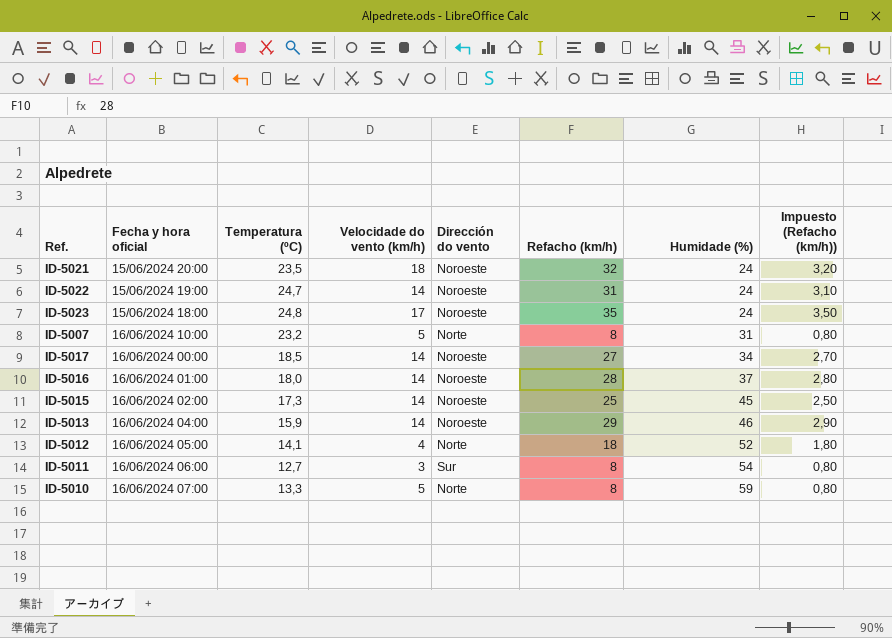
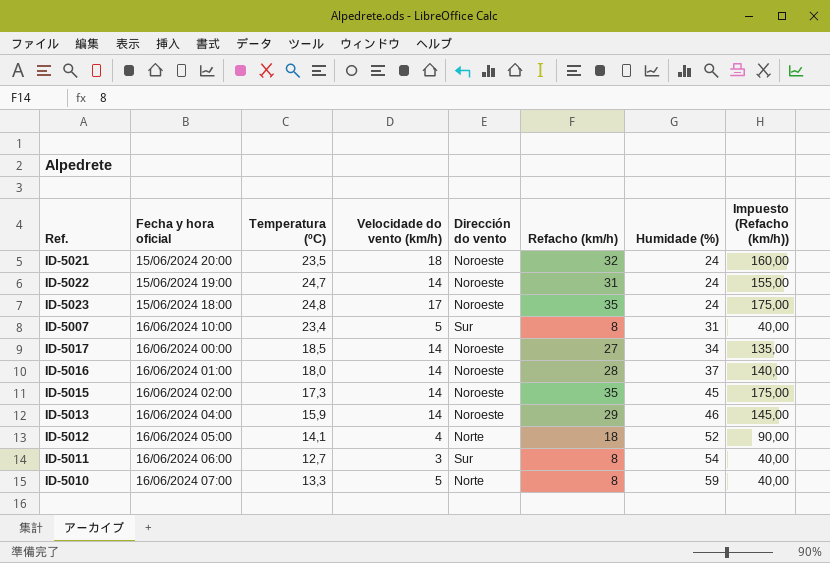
column Impuesto (Refacho (km/h)) | formula: [Refacho (km/h)] * 0,1 -> [Refacho (km/h)] * 5
ID-5007 | Temperatura (ºC): 23,2 -> 23,4
ID-5007 | Dirección do vento: Norte -> Sur
ID-5015 | Refacho (km/h): 25 -> 35

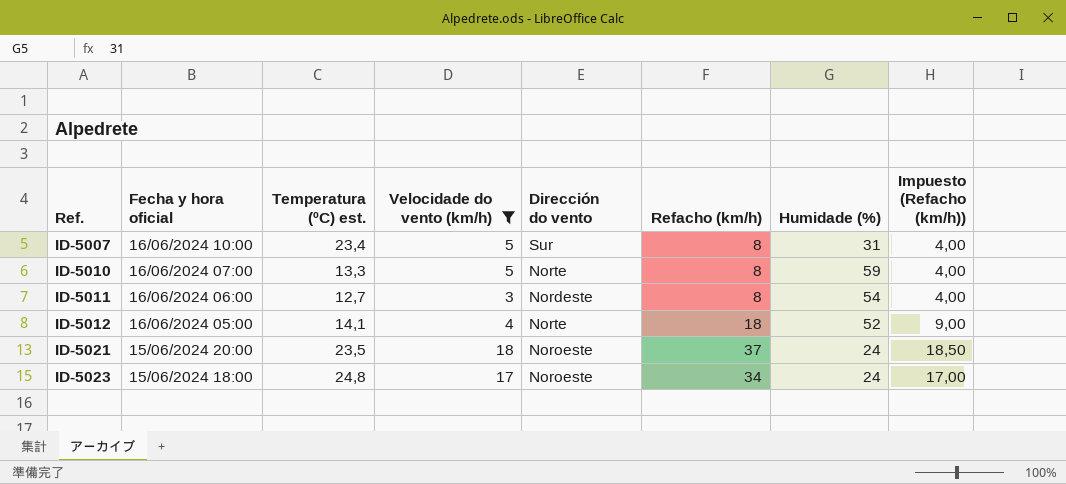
filter: none -> Velocidade do vento (km/h) != 14
row order: Humidade (%) ascending -> Ref. ascending
column name: Temperatura (ºC) -> Temperatura (ºC) est.
column Impuesto (Refacho (km/h)) | formula: [Refacho (km/h)] * 5 -> [Refacho (km/h)] * 0,5
ID-5011 | Dirección do vento: Sur -> Nordeste
ID-5021 | Refacho (km/h): 32 -> 37
ID-5023 | Refacho (km/h): 35 -> 34

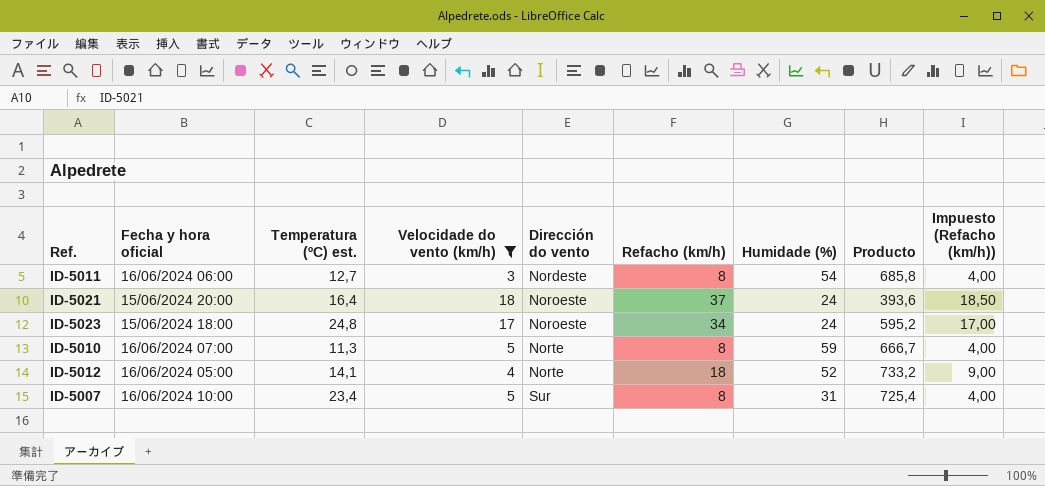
row order: Ref. ascending -> Dirección do vento ascending
column Producto | formula: none -> [Temperatura (ºC) est.] * [Humidade (%)]
ID-5021 | Temperatura (ºC) est.: 23,5 -> 16,4
ID-5010 | Temperatura (ºC) est.: 13,3 -> 11,3

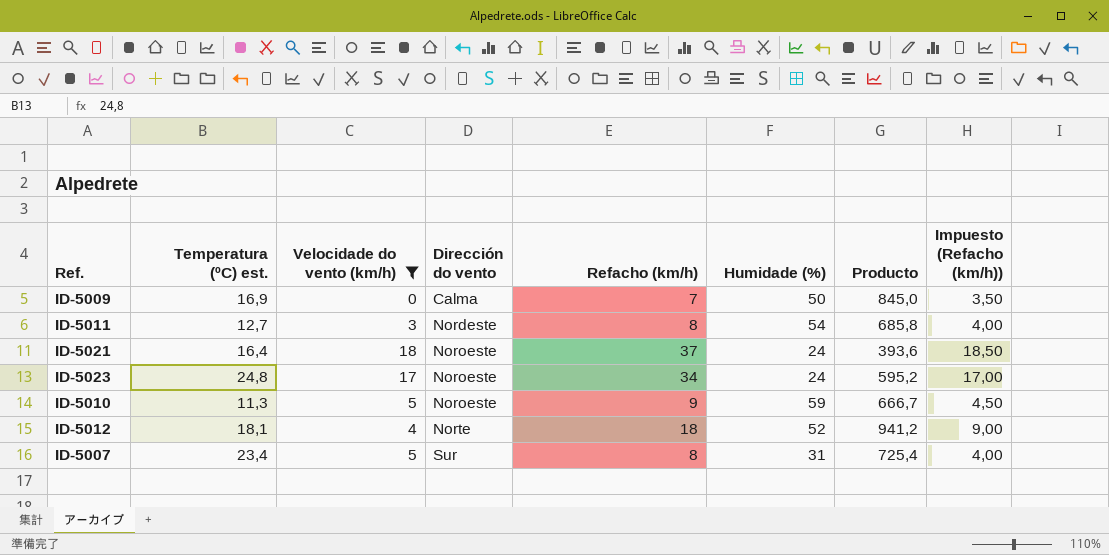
column Fecha y hora oficial | position: 2 -> none
row ID-5009: none -> 16,9 | 0 | Calma | 7 | 50 | 845,0 | 3,50
ID-5010 | Dirección do vento: Norte -> Noroeste
ID-5010 | Refacho (km/h): 8 -> 9
ID-5010 | Impuesto (Refacho (km/h)): 4,00 -> 4,50
ID-5012 | Temperatura (ºC) est.: 14,1 -> 18,1
ID-5012 | Producto: 733,2 -> 941,2

